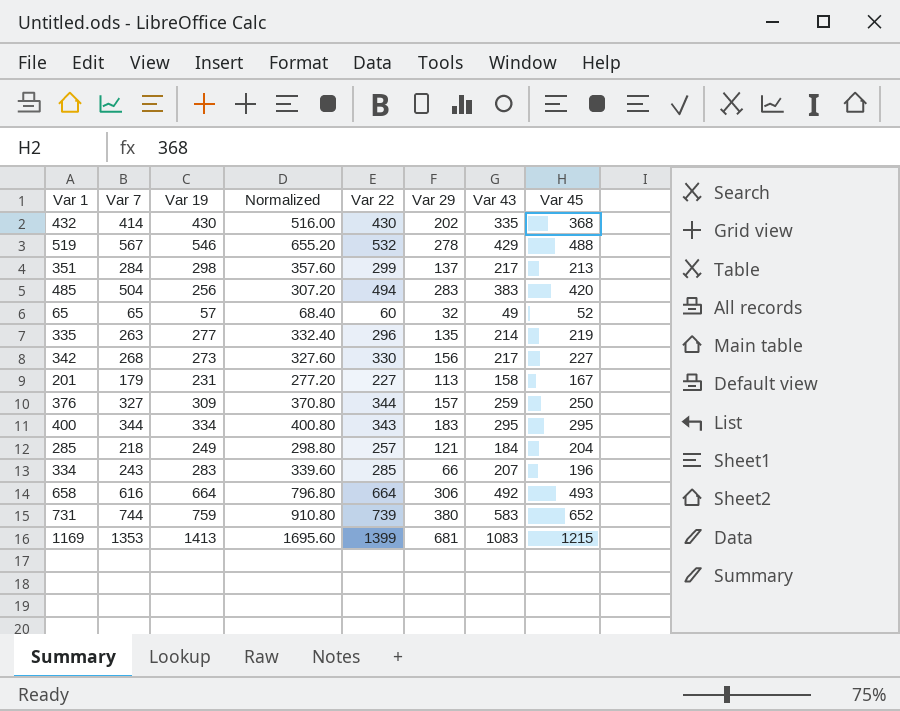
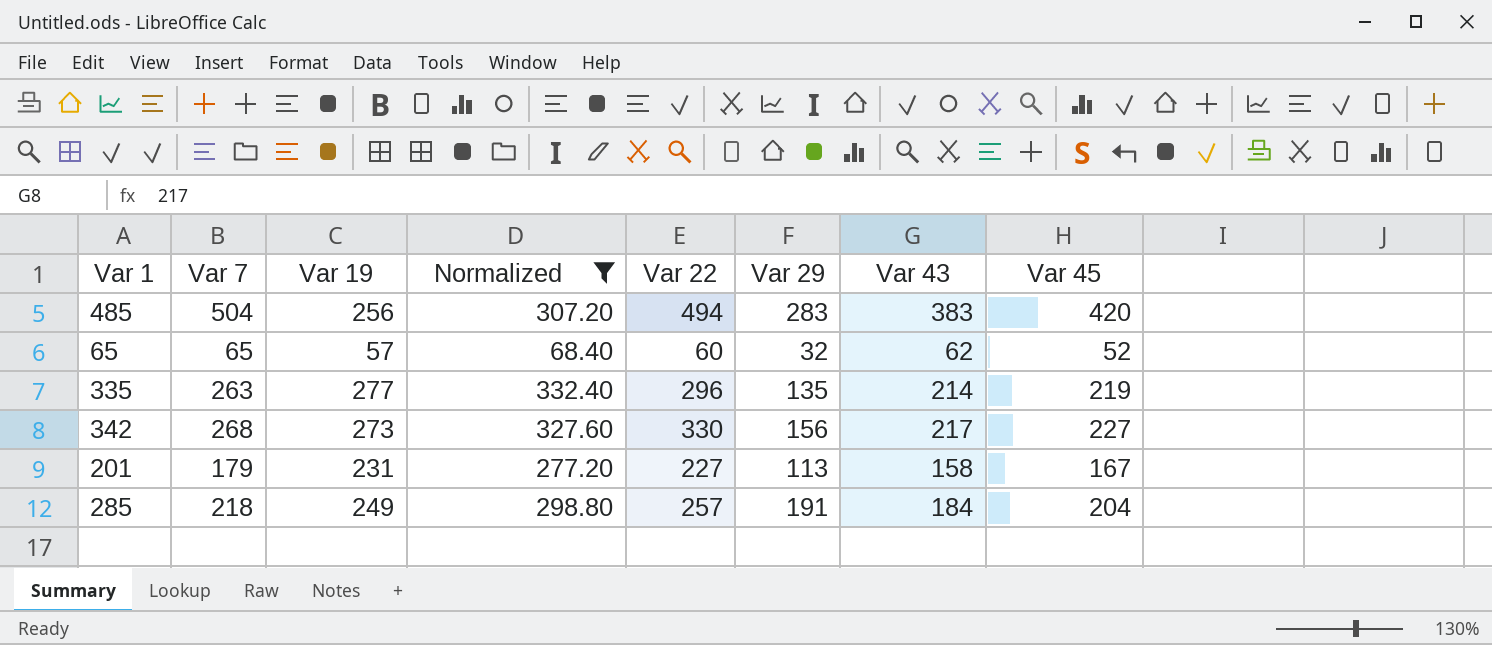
filter: none -> Normalized <= 332.40
65 | Var 43: 49 -> 62
285 | Var 29: 121 -> 191

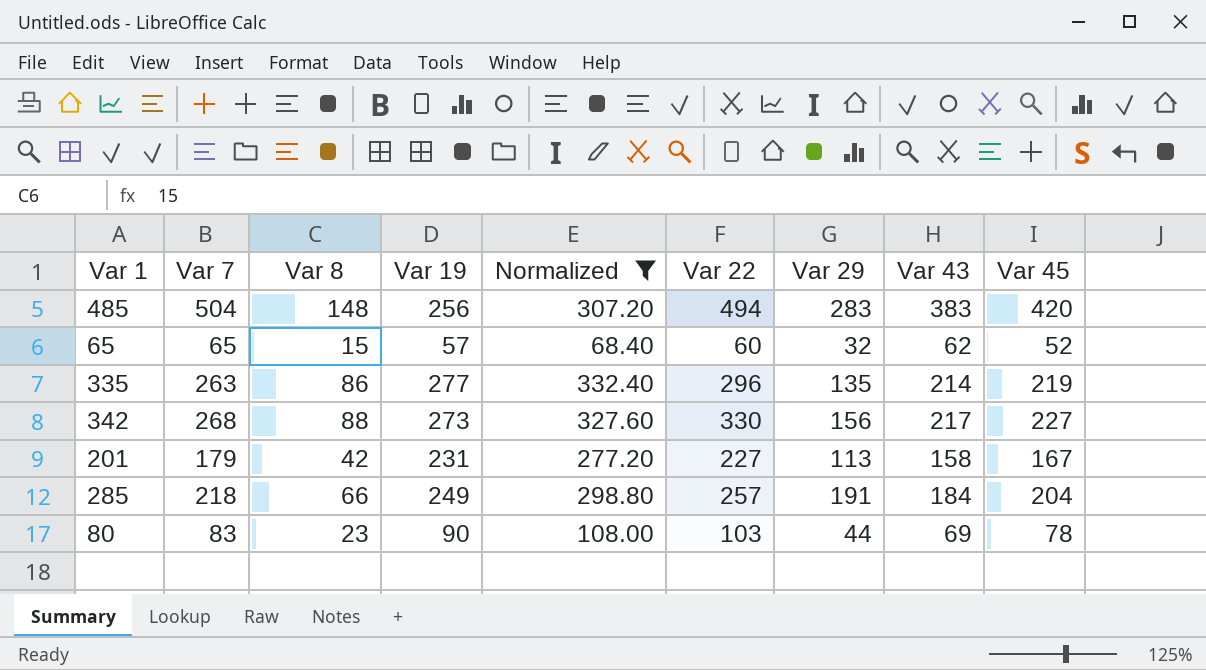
column Var 8 | position: none -> 3
row 80: none -> 83 | 23 | 90 | 108.00 | 103 | 44 | 69 | 78

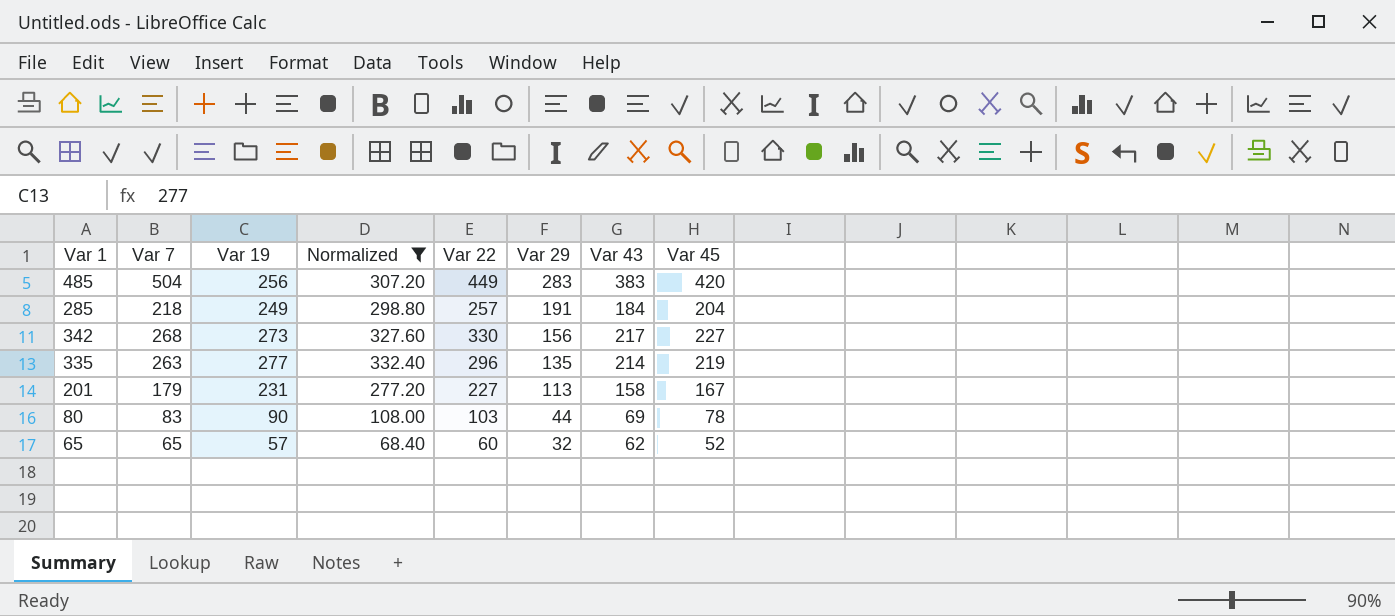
row order: none -> Var 29 descending
column Var 8 | position: 3 -> none
485 | Var 22: 494 -> 449

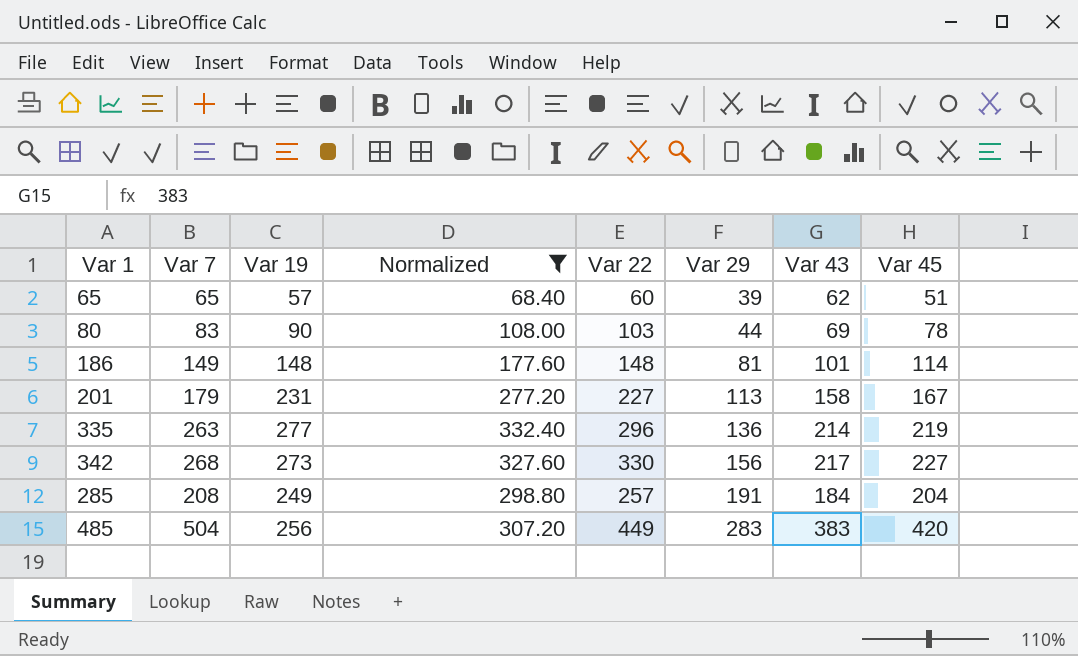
row order: Var 29 descending -> Var 29 ascending
65 | Var 29: 32 -> 39
65 | Var 45: 52 -> 51
row 186: none -> 149 | 148 | 177.60 | 148 | 81 | 101 | 114
335 | Var 29: 135 -> 136
285 | Var 7: 218 -> 208

